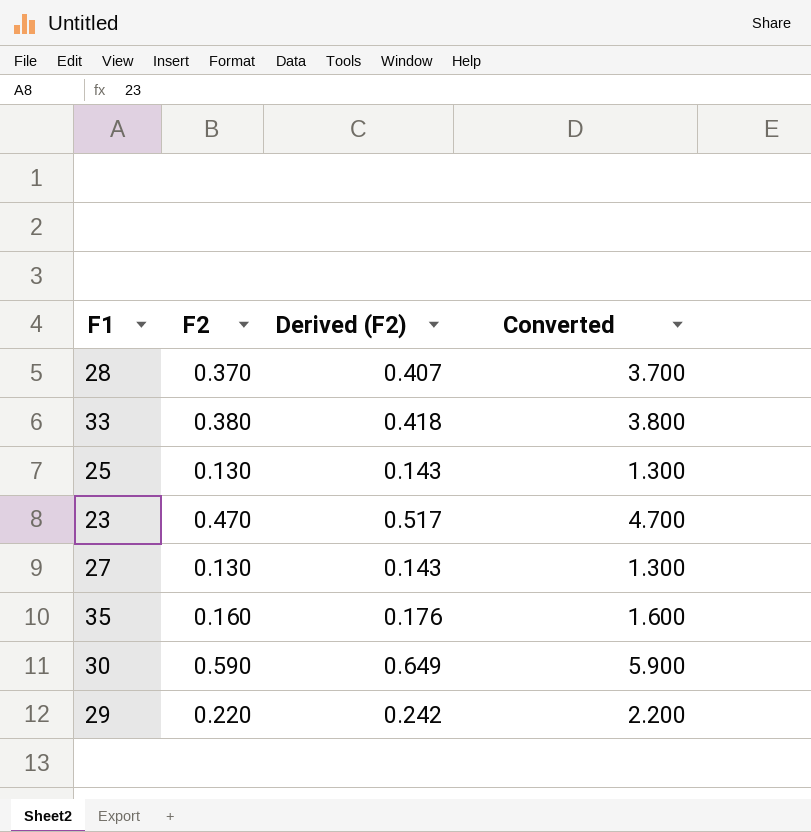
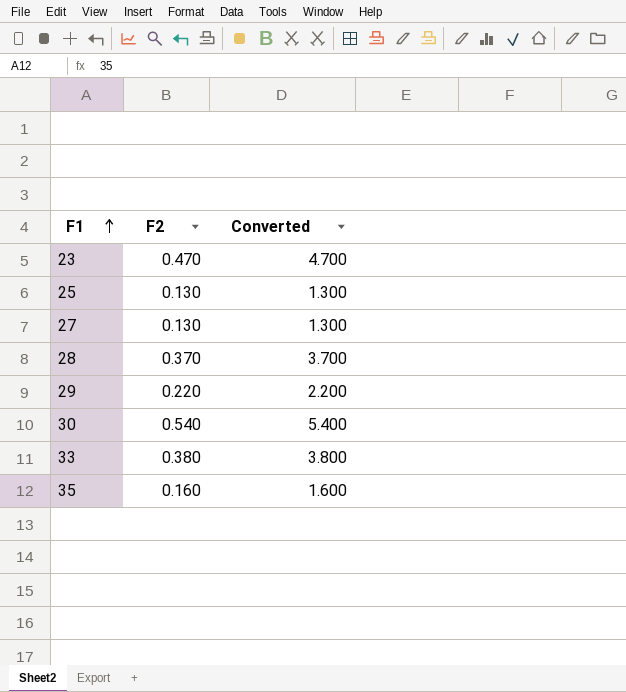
row order: none -> F1 ascending
column Derived (F2) | formula: [F2] * 1.1 -> none
30 | F2: 0.590 -> 0.540
30 | Converted: 5.900 -> 5.400

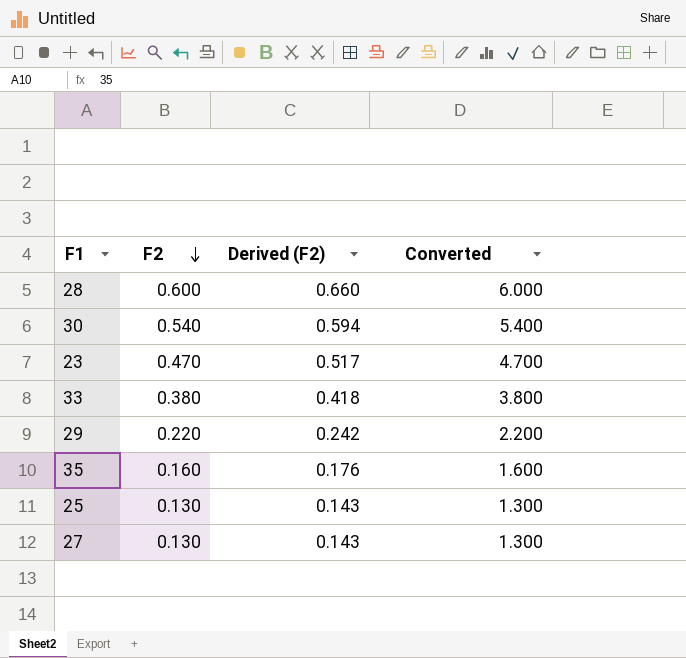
row order: F1 ascending -> F2 descending
column Derived (F2) | formula: none -> [F2] * 1.1
28 | F2: 0.370 -> 0.600
28 | Converted: 3.700 -> 6.000

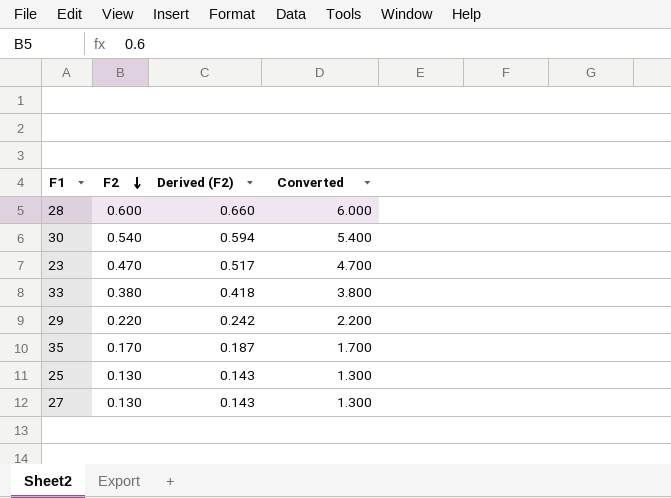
35 | F2: 0.160 -> 0.170
35 | Derived (F2): 0.176 -> 0.187
35 | Converted: 1.600 -> 1.700

